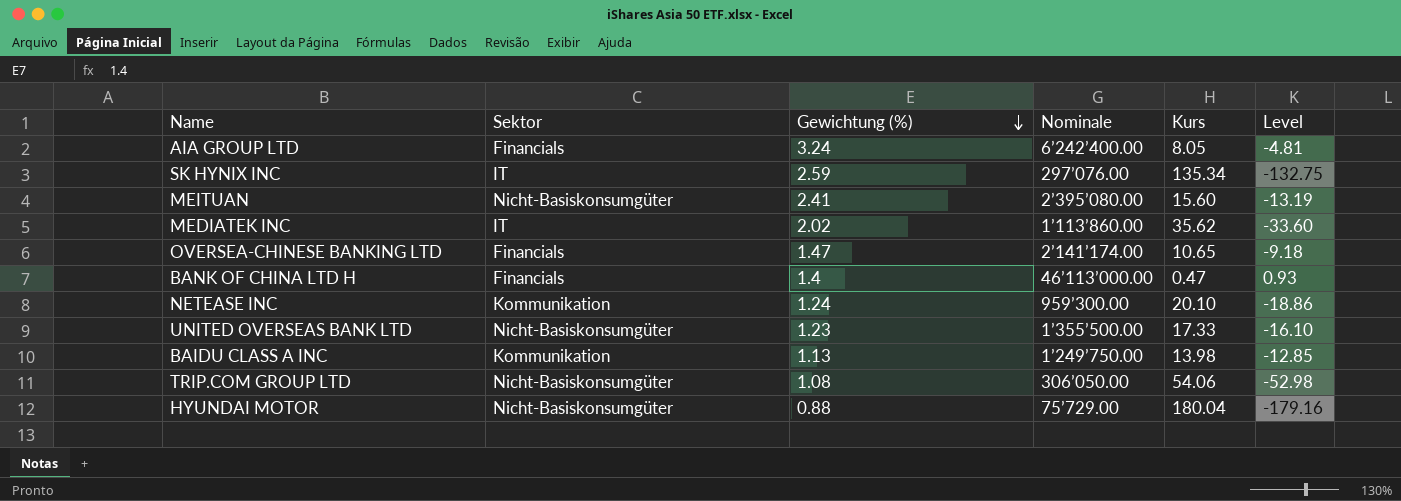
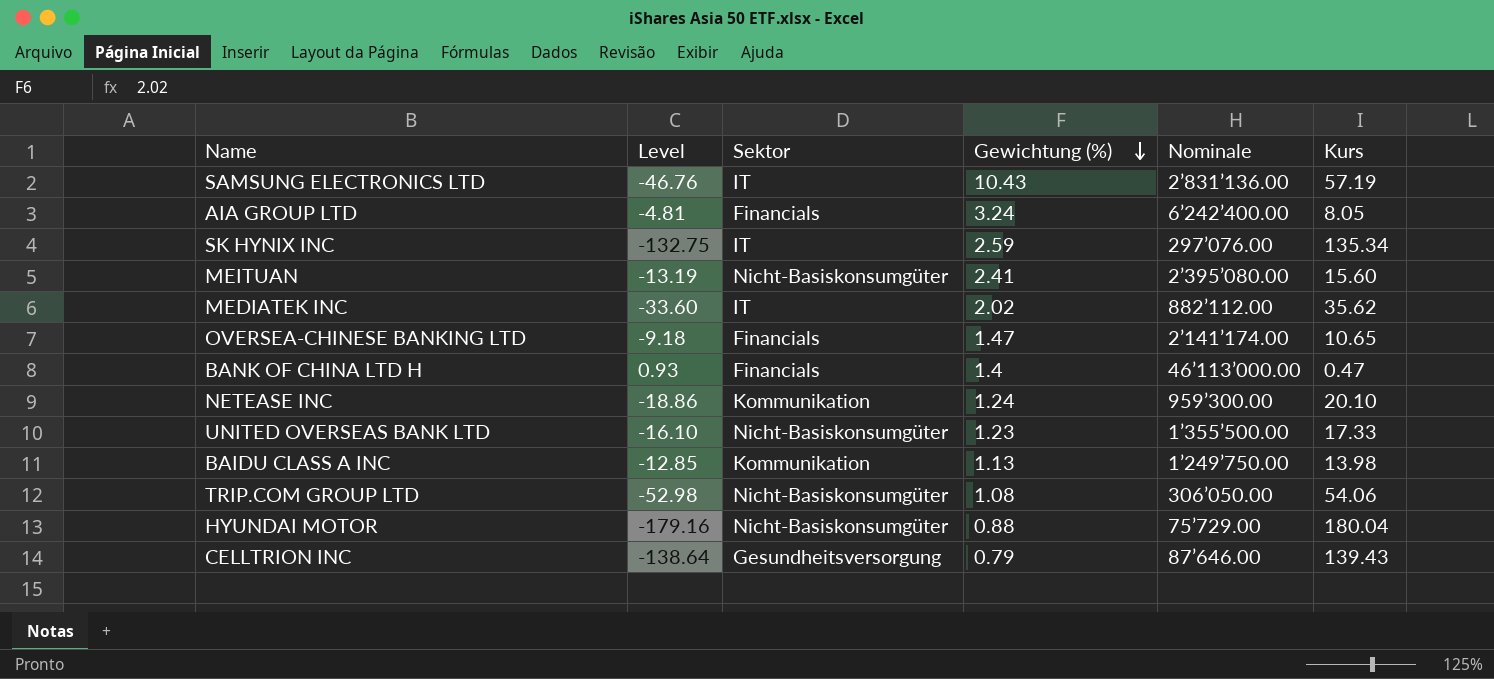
column Level | position: 6 -> 2
row SAMSUNG ELECTRONICS LTD: none -> -46.76 | IT | 10.43 | 2’831’136.00 | 57.19
MEDIATEK INC | Nominale: 1’113’860.00 -> 882’112.00
row CELLTRION INC: none -> -138.64 | Gesundheitsversorgung | 0.79 | 87’646.00 | 139.43

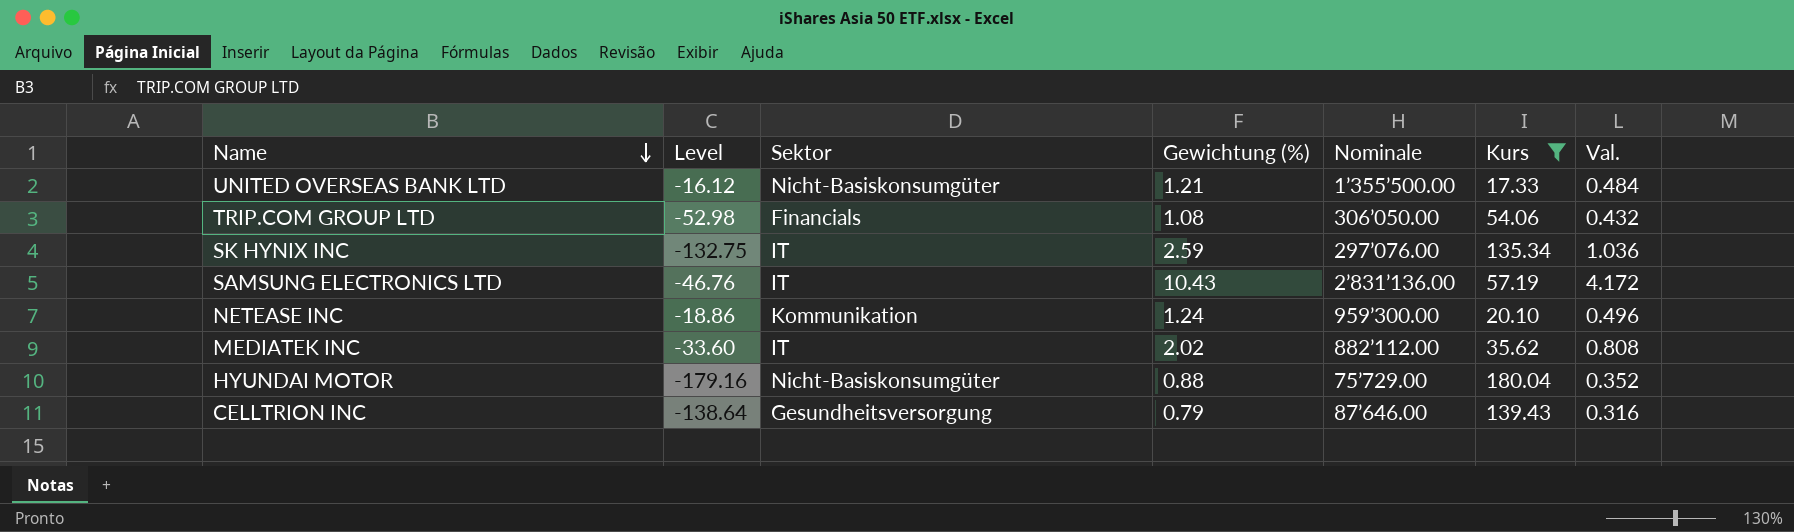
filter: none -> Kurs >= 17.33
row order: Gewichtung (%) descending -> Name descending
column Val. | formula: none -> [Gewichtung (%)] * 0.4
UNITED OVERSEAS BANK LTD | Level: -16.10 -> -16.12
UNITED OVERSEAS BANK LTD | Gewichtung (%): 1.23 -> 1.21
TRIP.COM GROUP LTD | Sektor: Nicht-Basiskonsumgüter -> Financials

